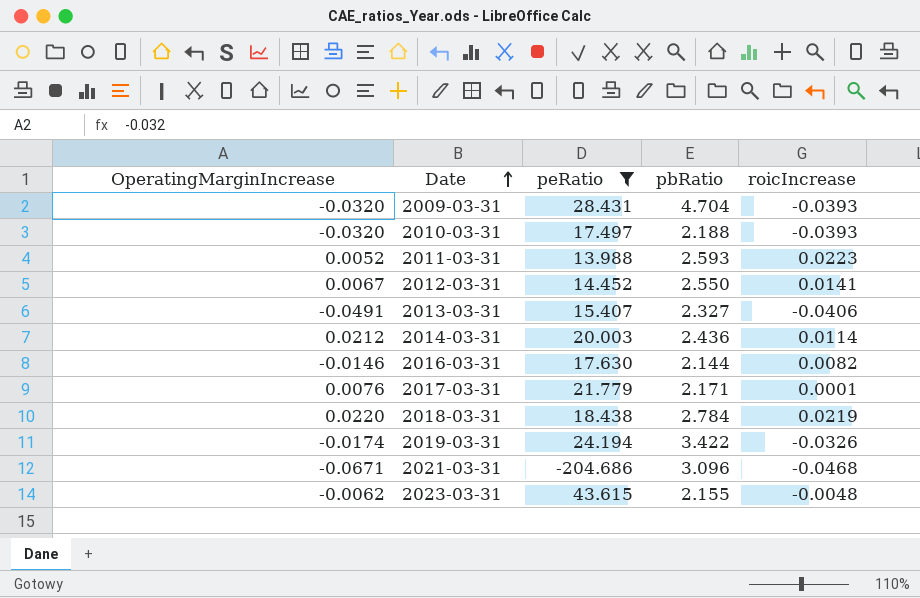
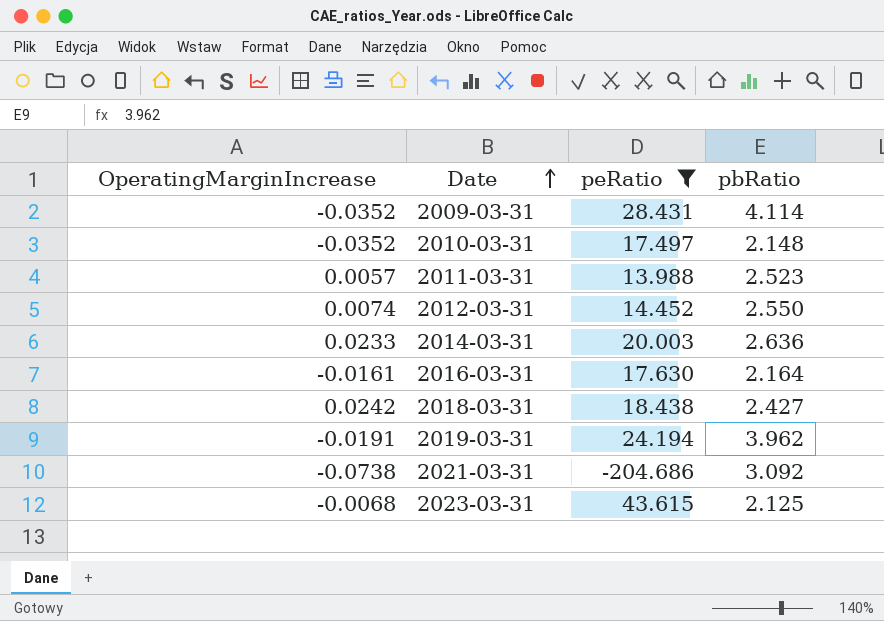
column roicIncrease | position: 5 -> none
row 2013-03-31: -0.0491 | 15.407 | 2.327 | -0.0406 -> none
row 2017-03-31: 0.0076 | 21.779 | 2.171 | 0.0001 -> none
2009-03-31 | OperatingMarginIncrease: -0.0320 -> -0.0352
2009-03-31 | pbRatio: 4.704 -> 4.114
2010-03-31 | OperatingMarginIncrease: -0.0320 -> -0.0352
2010-03-31 | pbRatio: 2.188 -> 2.148
2011-03-31 | OperatingMarginIncrease: 0.0052 -> 0.0057
2011-03-31 | pbRatio: 2.593 -> 2.523
2012-03-31 | OperatingMarginIncrease: 0.0067 -> 0.0074
2014-03-31 | OperatingMarginIncrease: 0.0212 -> 0.0233
2014-03-31 | pbRatio: 2.436 -> 2.636
2016-03-31 | OperatingMarginIncrease: -0.0146 -> -0.0161
2016-03-31 | pbRatio: 2.144 -> 2.164
2018-03-31 | OperatingMarginIncrease: 0.0220 -> 0.0242
2018-03-31 | pbRatio: 2.784 -> 2.427
2019-03-31 | OperatingMarginIncrease: -0.0174 -> -0.0191
2019-03-31 | pbRatio: 3.422 -> 3.962
2021-03-31 | OperatingMarginIncrease: -0.0671 -> -0.0738
2021-03-31 | pbRatio: 3.096 -> 3.092
2023-03-31 | OperatingMarginIncrease: -0.0062 -> -0.0068
2023-03-31 | pbRatio: 2.155 -> 2.125

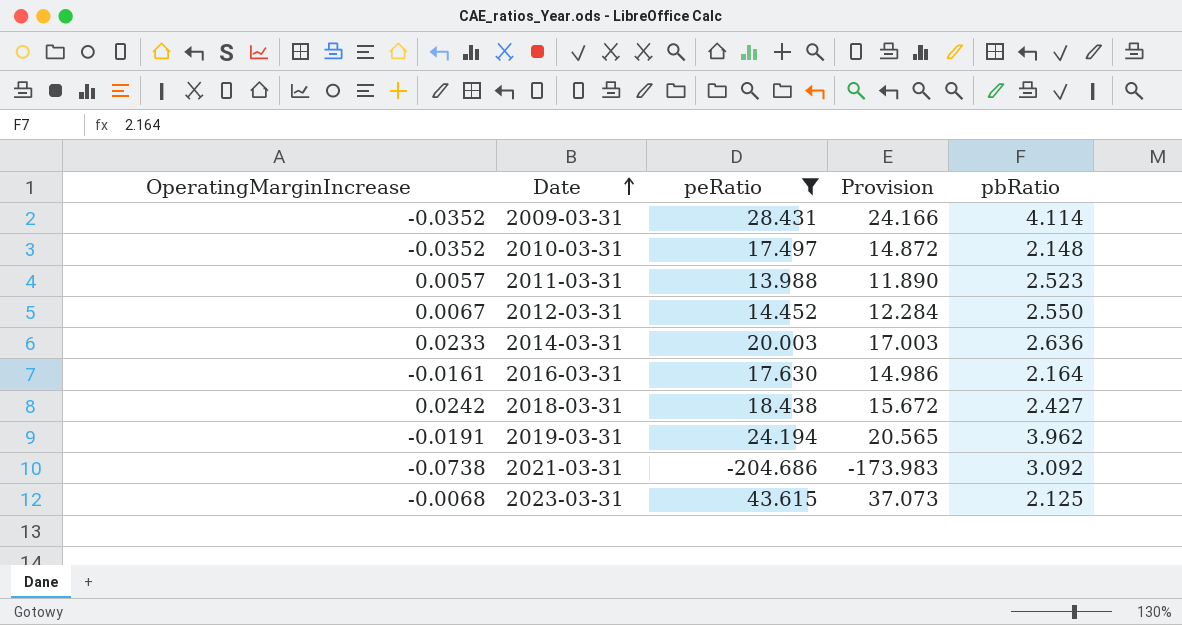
column Provision | formula: none -> [peRatio] * 0.85
2012-03-31 | OperatingMarginIncrease: 0.0074 -> 0.0067

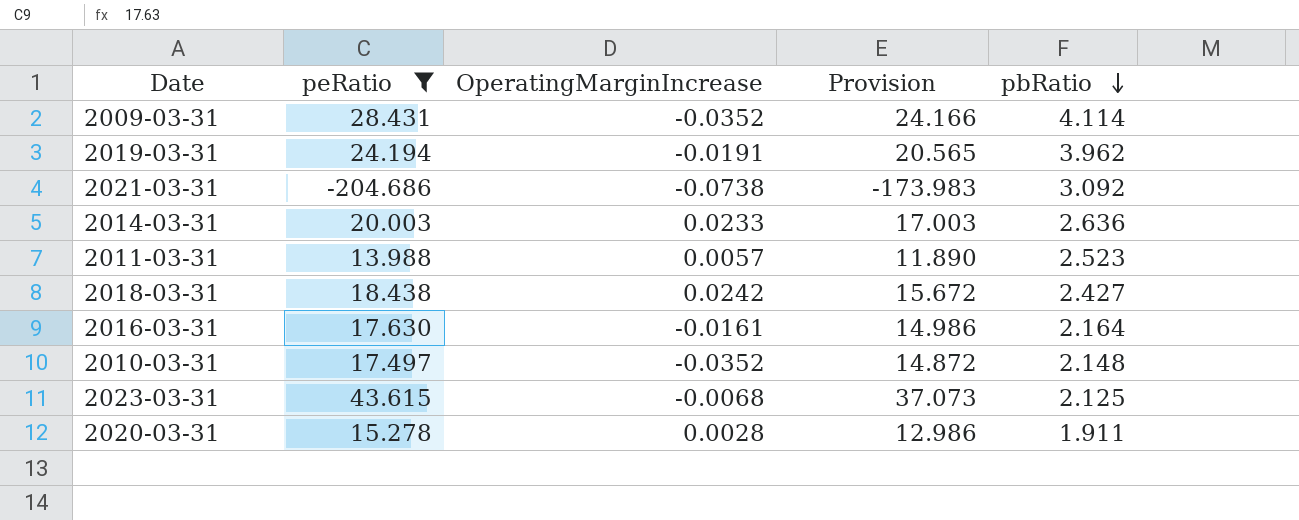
row order: Date ascending -> pbRatio descending
column OperatingMarginIncrease | position: 1 -> 3
row 2012-03-31: 0.0067 | 14.452 | 12.284 | 2.550 -> none
row 2020-03-31: none -> 15.278 | 0.0028 | 12.986 | 1.911

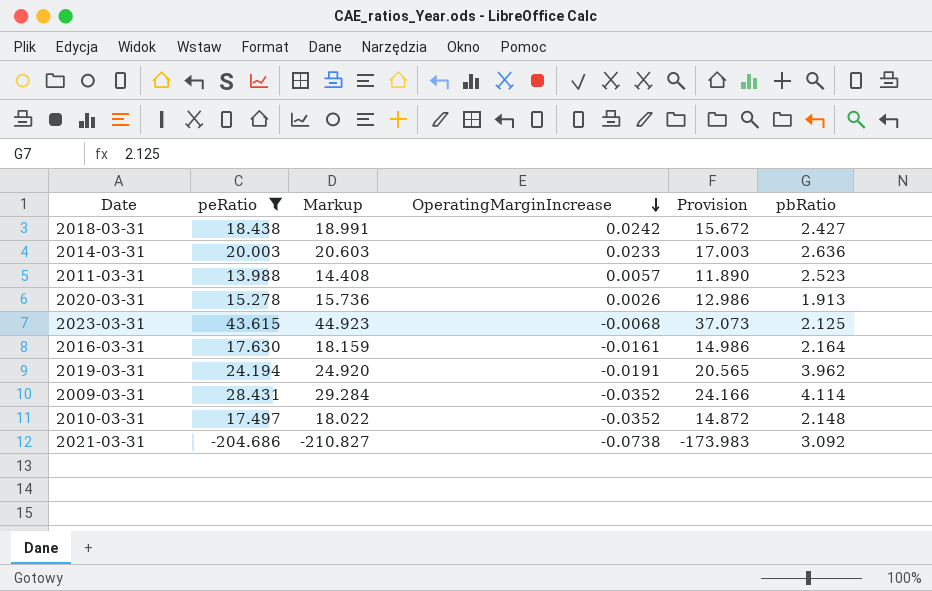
row order: pbRatio descending -> OperatingMarginIncrease descending
column Markup | formula: none -> [peRatio] * 1.03
2020-03-31 | OperatingMarginIncrease: 0.0028 -> 0.0026
2020-03-31 | pbRatio: 1.911 -> 1.913

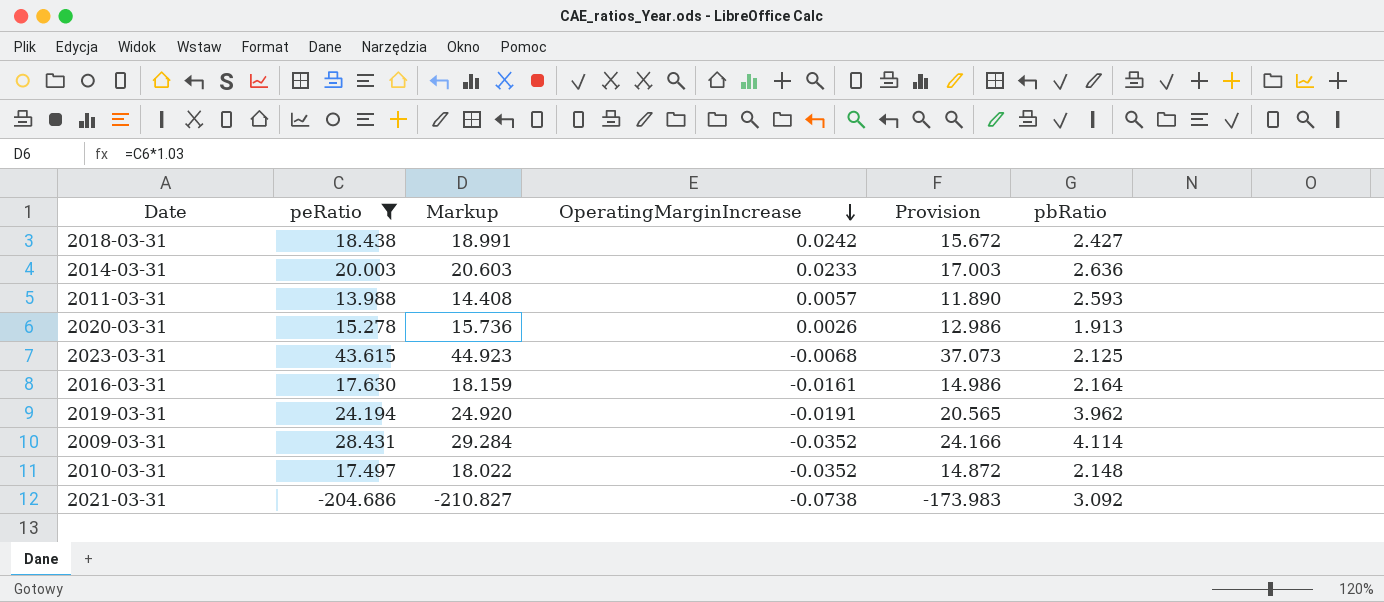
2011-03-31 | pbRatio: 2.523 -> 2.593

